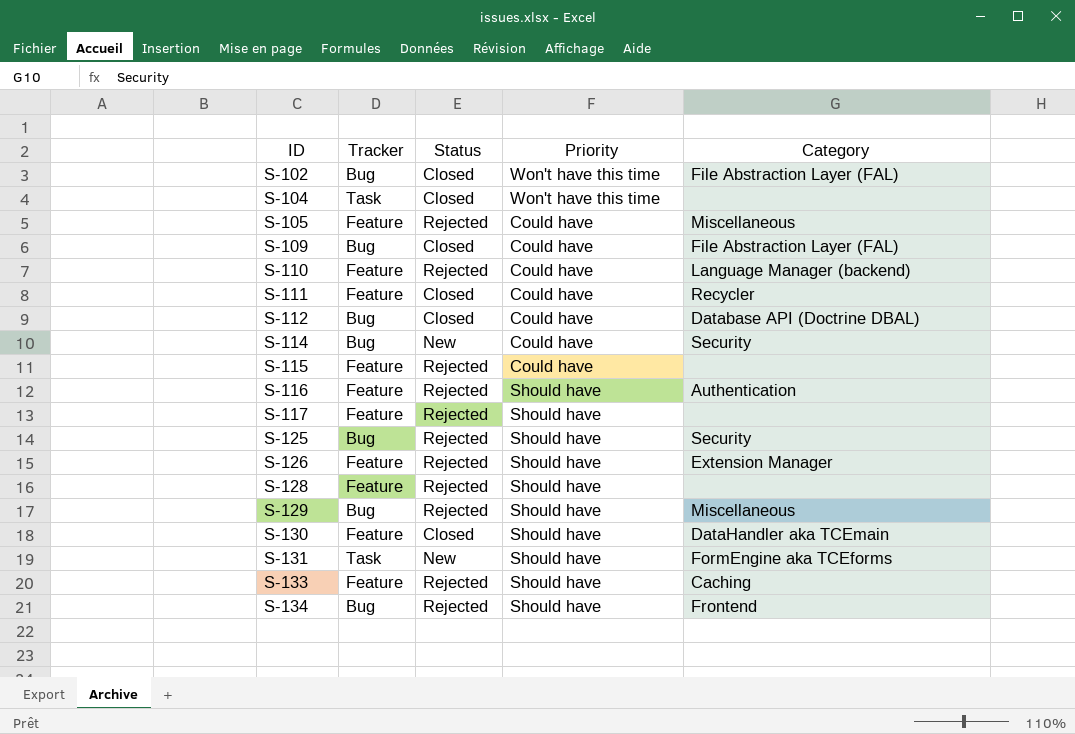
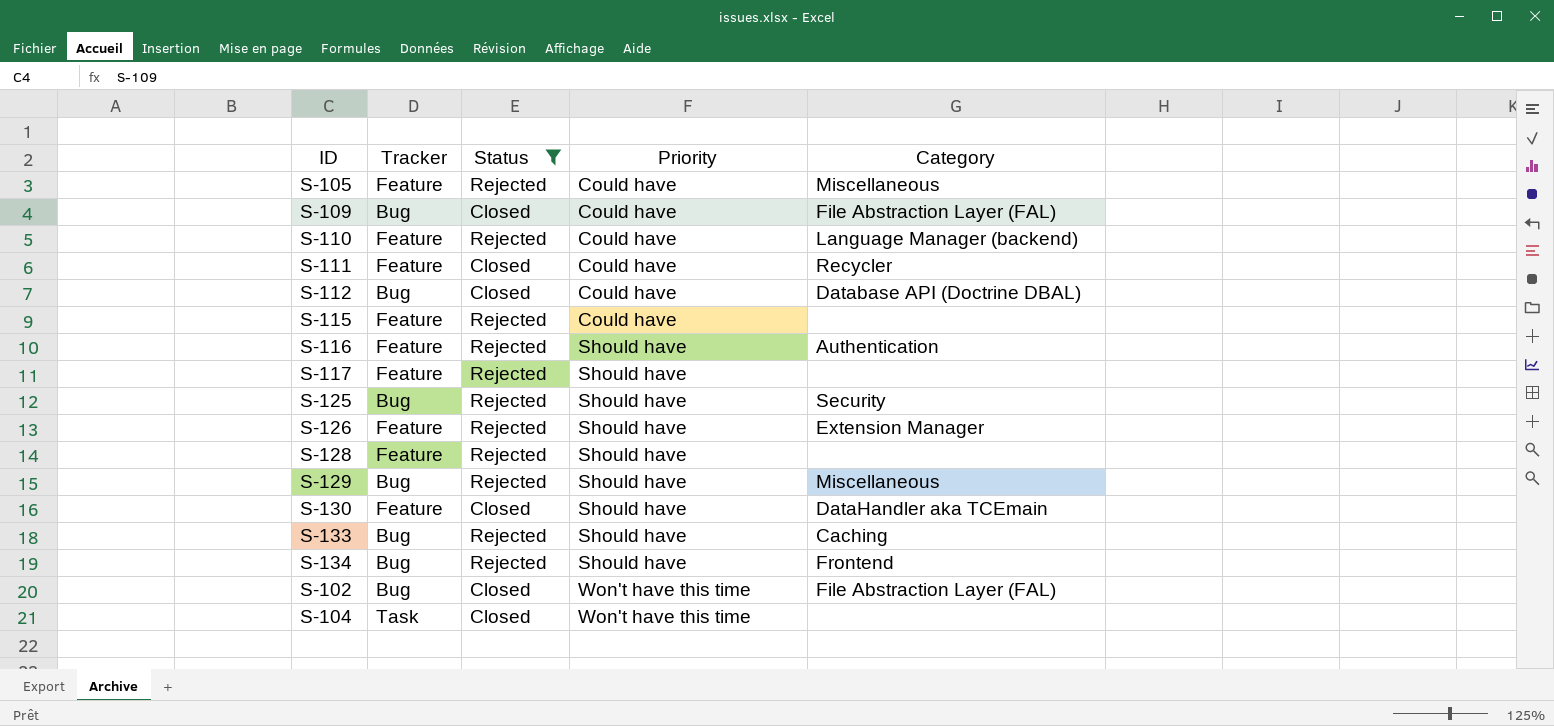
filter: none -> Status != New
row order: ID ascending -> Priority ascending
S-133 | Tracker: Feature -> Bug

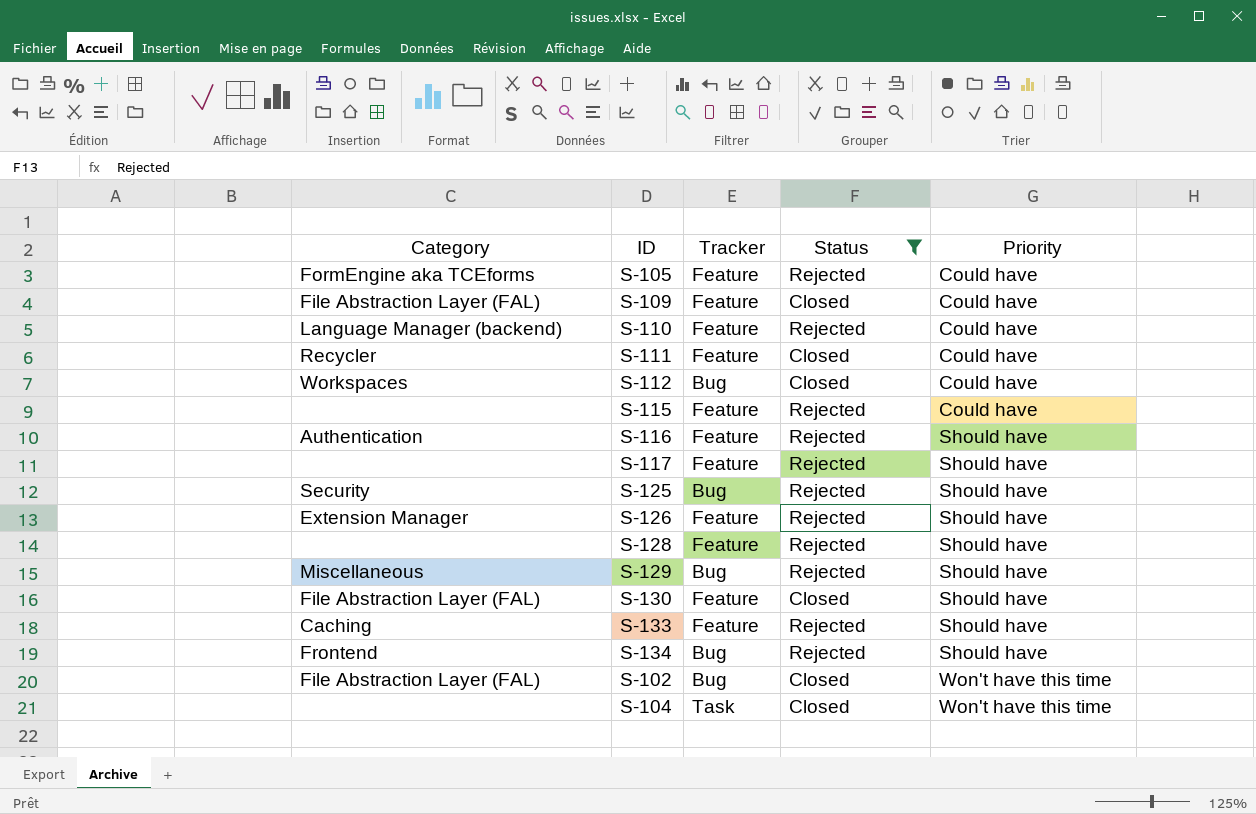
column Category | position: 5 -> 1
S-105 | Category: Miscellaneous -> FormEngine aka TCEforms
S-109 | Tracker: Bug -> Feature
S-112 | Category: Database API (Doctrine DBAL) -> Workspaces
S-130 | Category: DataHandler aka TCEmain -> File Abstraction Layer (FAL)
S-133 | Tracker: Bug -> Feature

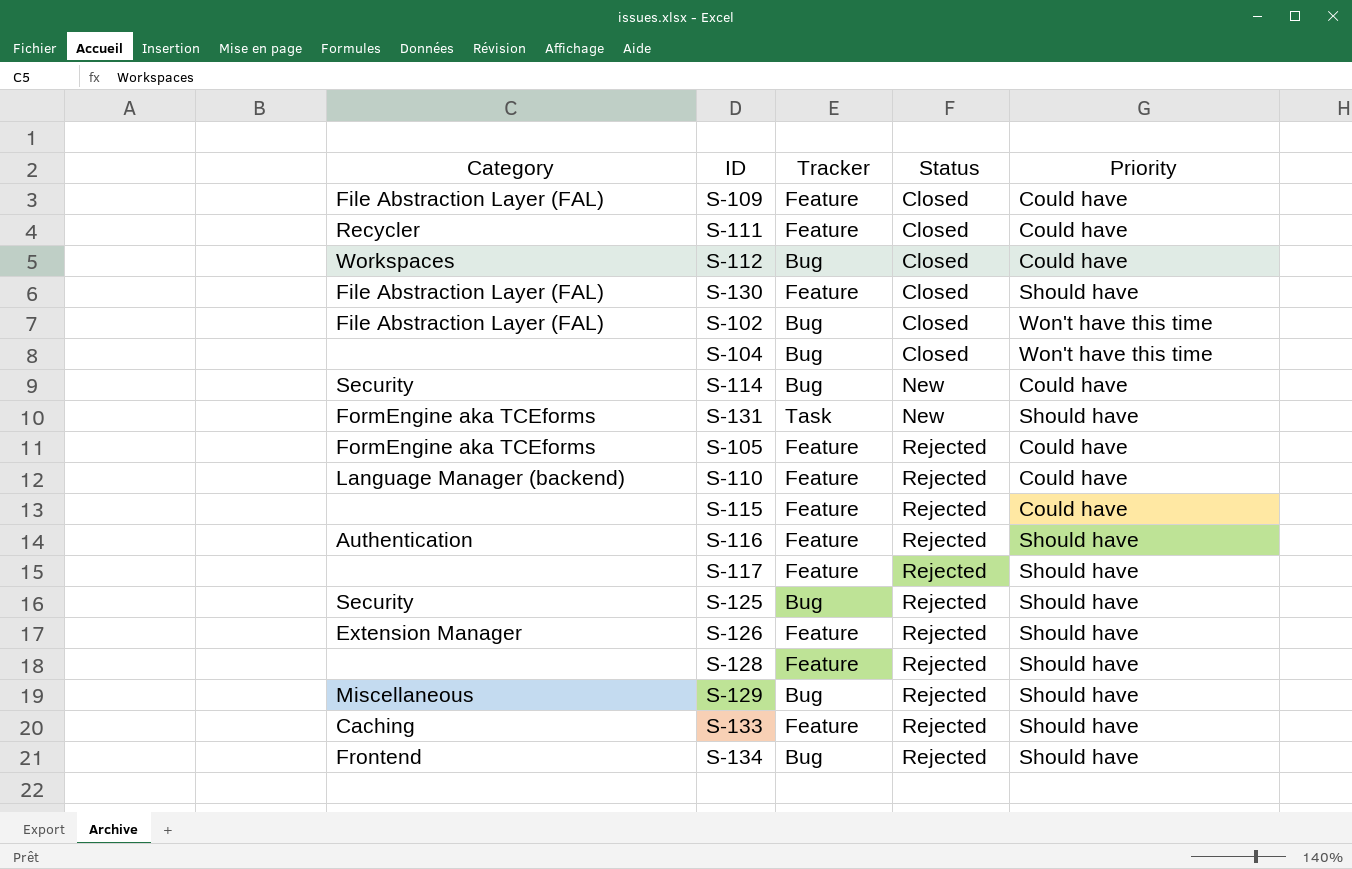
filter: Status != New -> none
row order: Priority ascending -> Status ascending
S-104 | Tracker: Task -> Bug

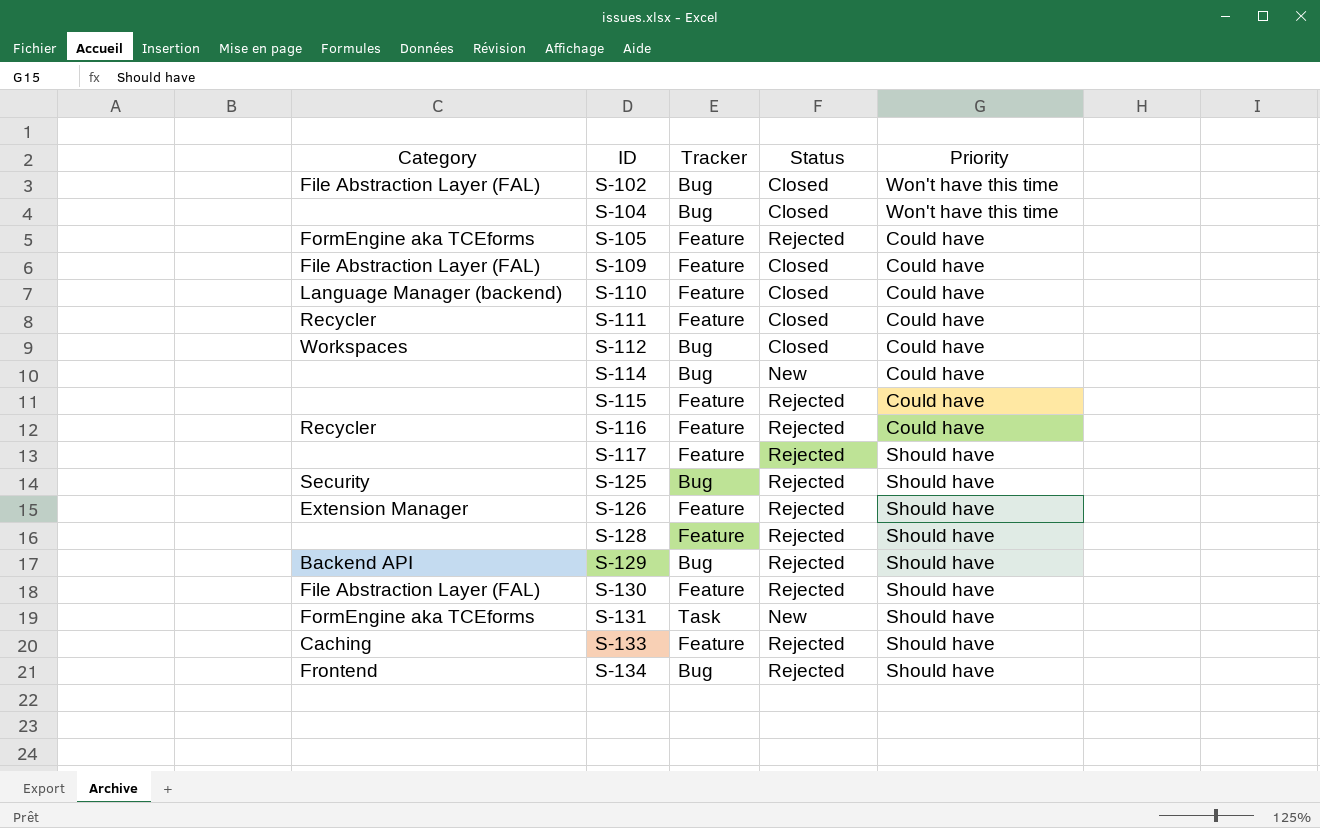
row order: Status ascending -> ID ascending
S-110 | Status: Rejected -> Closed
S-114 | Category: Security -> none
S-116 | Category: Authentication -> Recycler
S-116 | Priority: Should have -> Could have
S-129 | Category: Miscellaneous -> Backend API
S-130 | Status: Closed -> Rejected

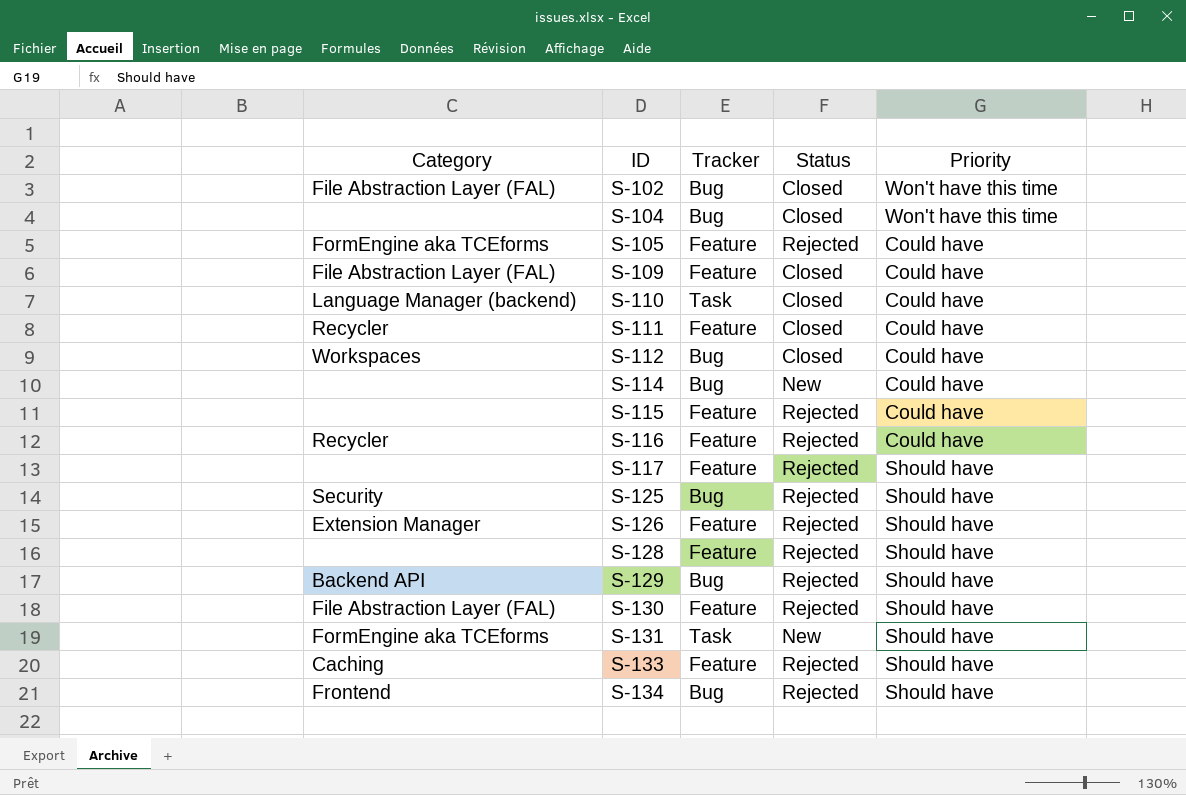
S-110 | Tracker: Feature -> Task

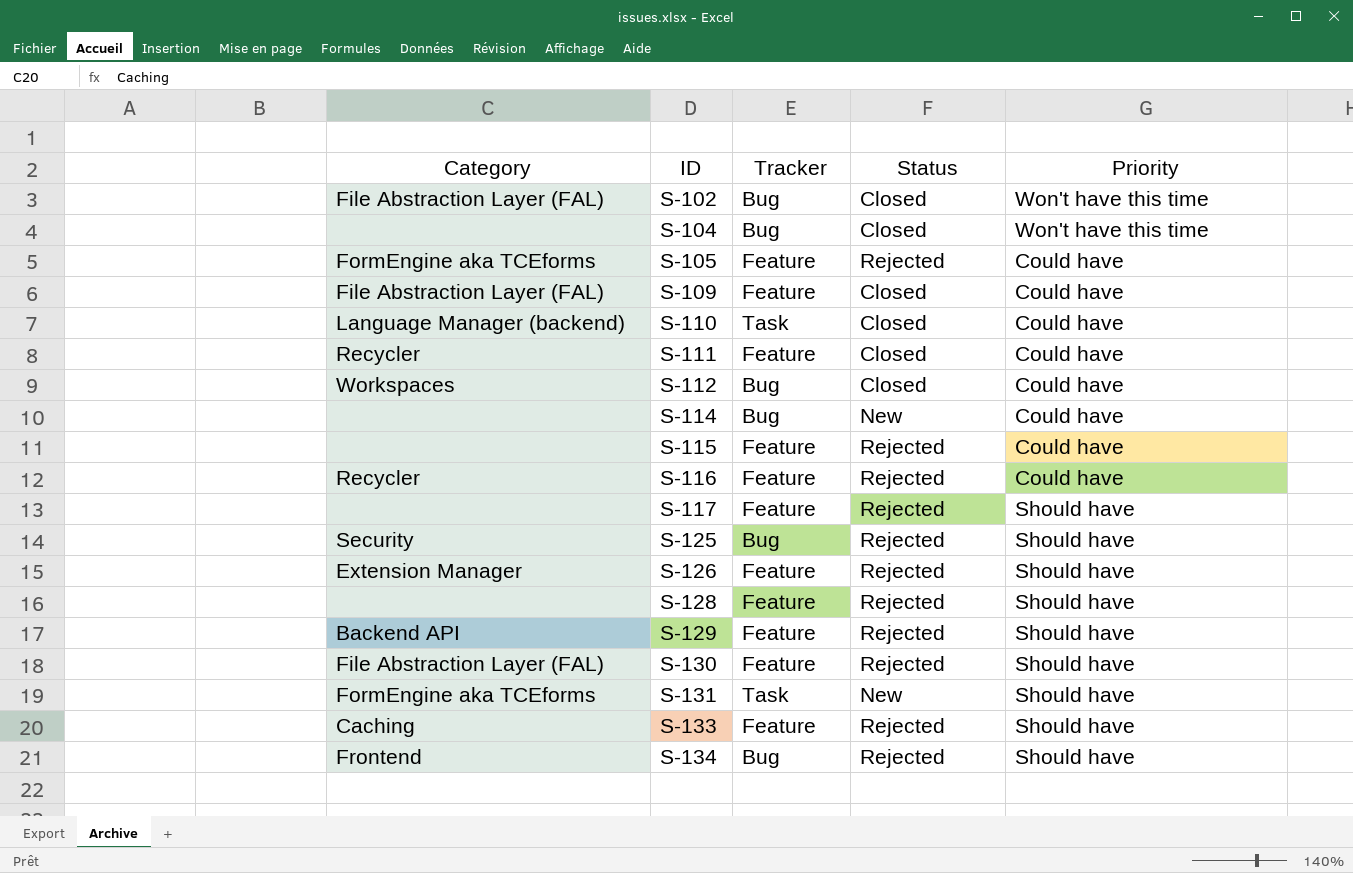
S-129 | Tracker: Bug -> Feature

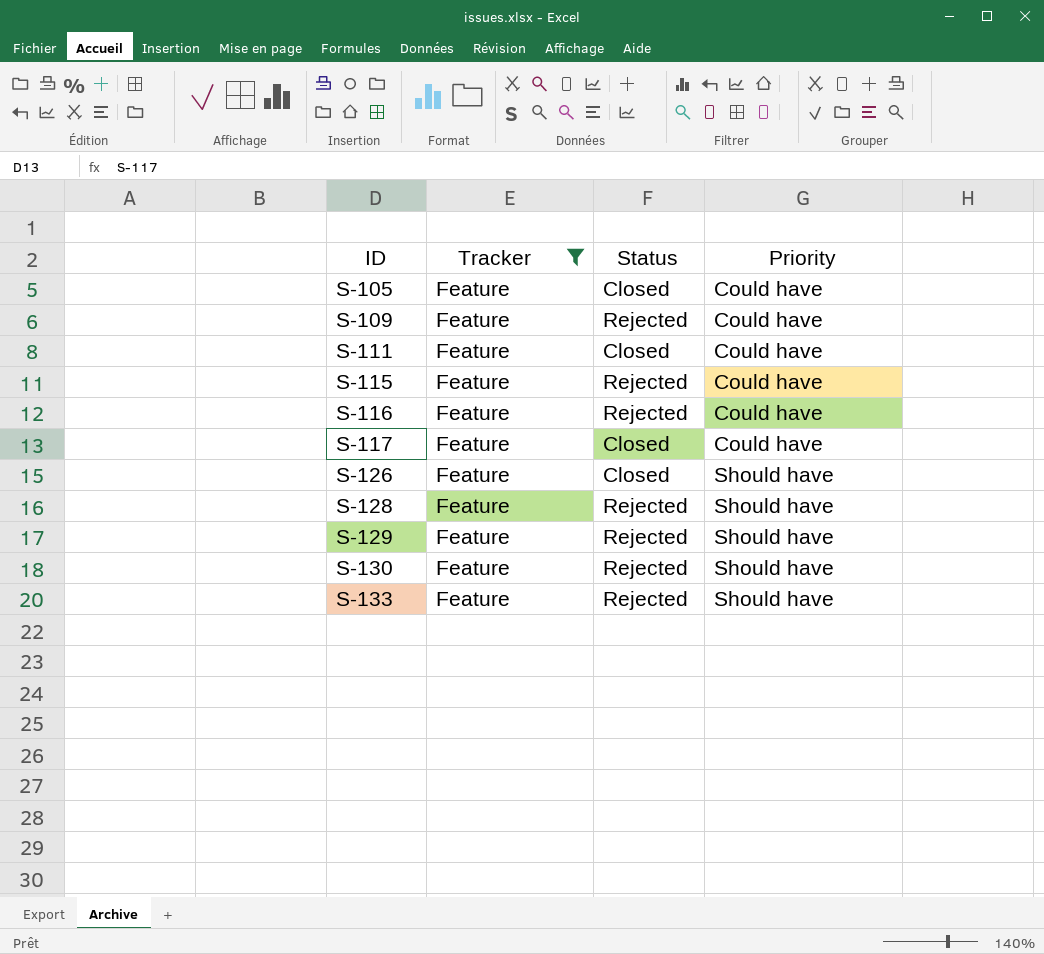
filter: none -> Tracker = Feature
column Category | position: 1 -> none
S-105 | Status: Rejected -> Closed
S-109 | Status: Closed -> Rejected
S-117 | Status: Rejected -> Closed
S-117 | Priority: Should have -> Could have
S-126 | Status: Rejected -> Closed

